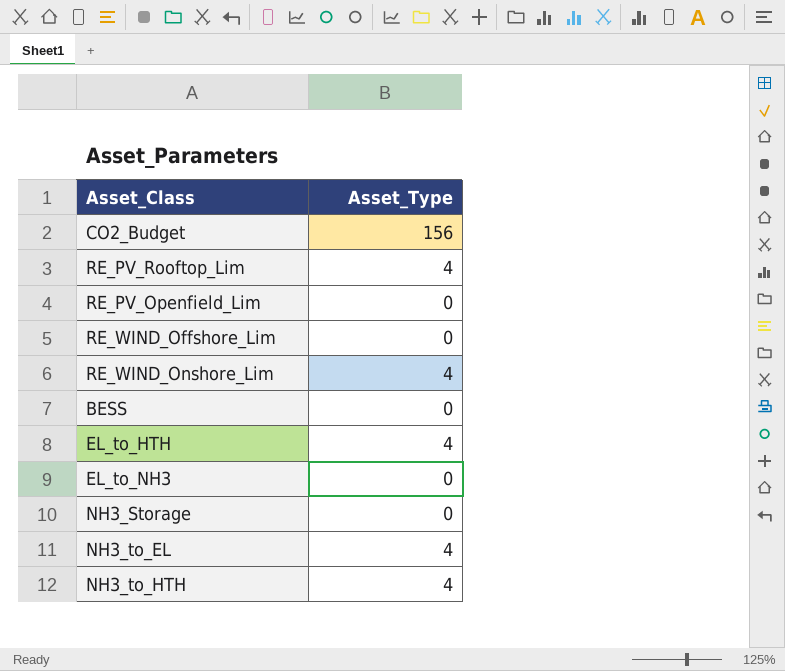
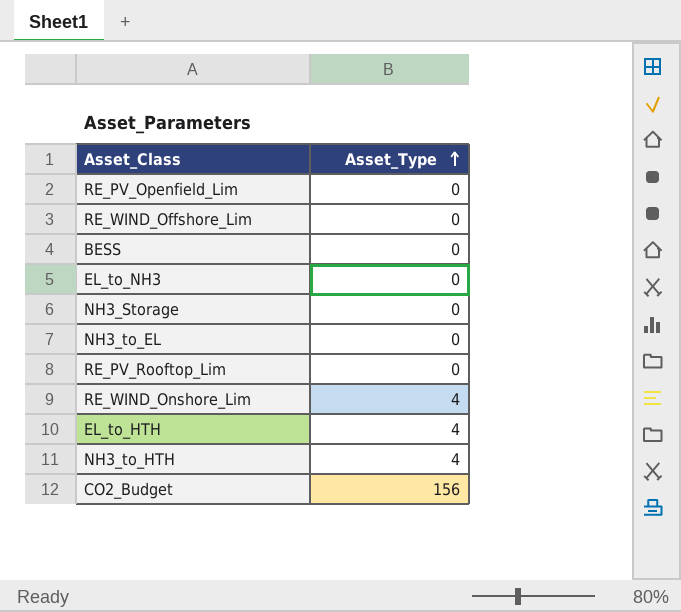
row order: none -> Asset_Type ascending
NH3_to_EL | Asset_Type: 4 -> 0
RE_PV_Rooftop_Lim | Asset_Type: 4 -> 0

